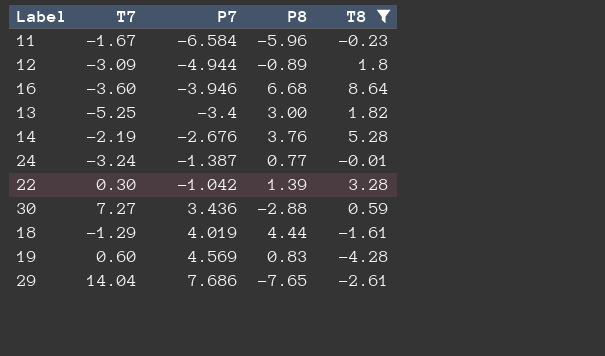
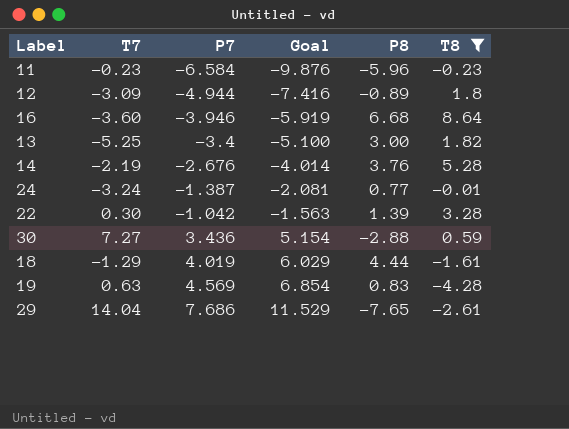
column Goal | formula: none -> [P7] * 1.5
11 | T7: -1.67 -> -0.23
19 | T7: 0.60 -> 0.63

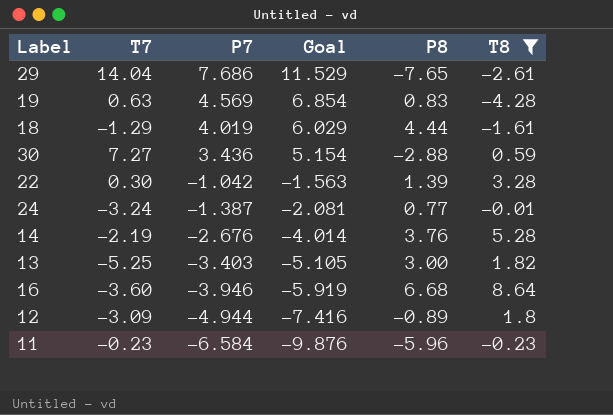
row order: P7 ascending -> P7 descending
13 | P7: -3.4 -> -3.403
13 | Goal: -5.100 -> -5.105

